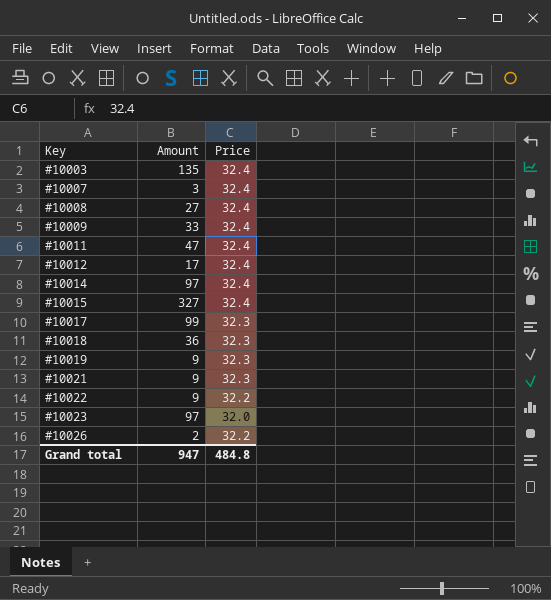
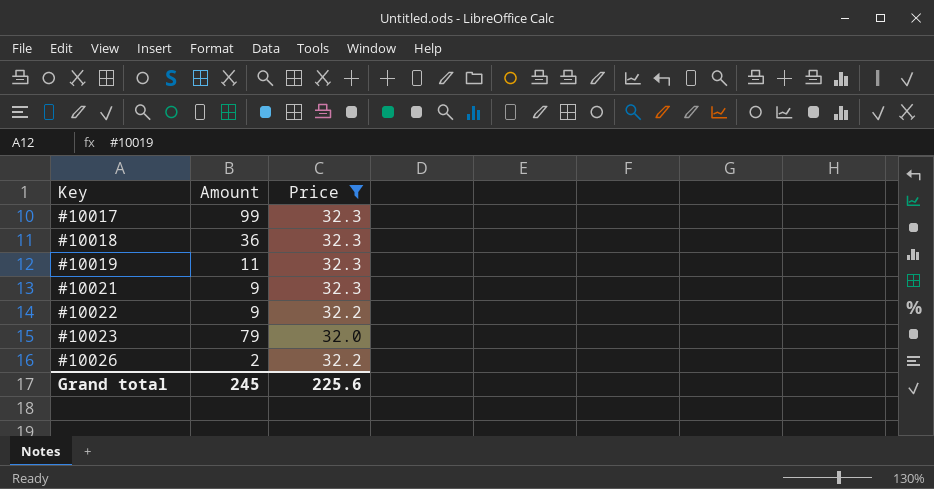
filter: none -> Price != 32.4
#10019 | Amount: 9 -> 11
#10023 | Amount: 97 -> 79
Grand total | Amount: 947 -> 245
Grand total | Price: 484.8 -> 225.6

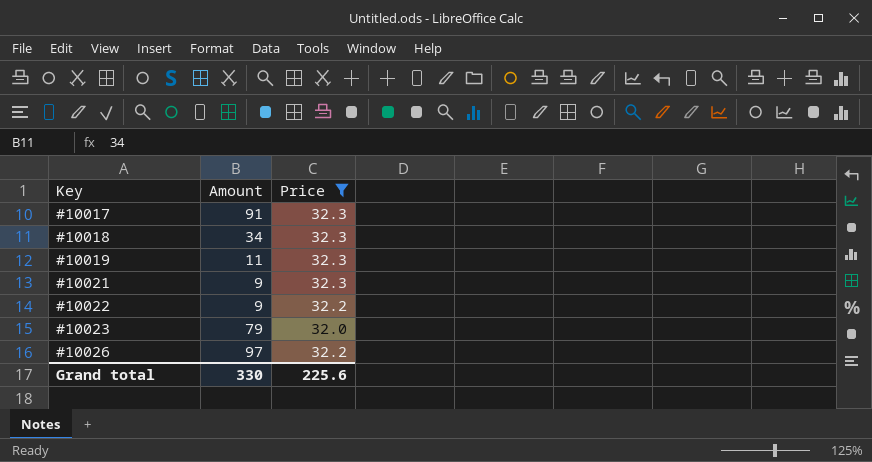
#10017 | Amount: 99 -> 91
#10018 | Amount: 36 -> 34
#10026 | Amount: 2 -> 97
Grand total | Amount: 245 -> 330

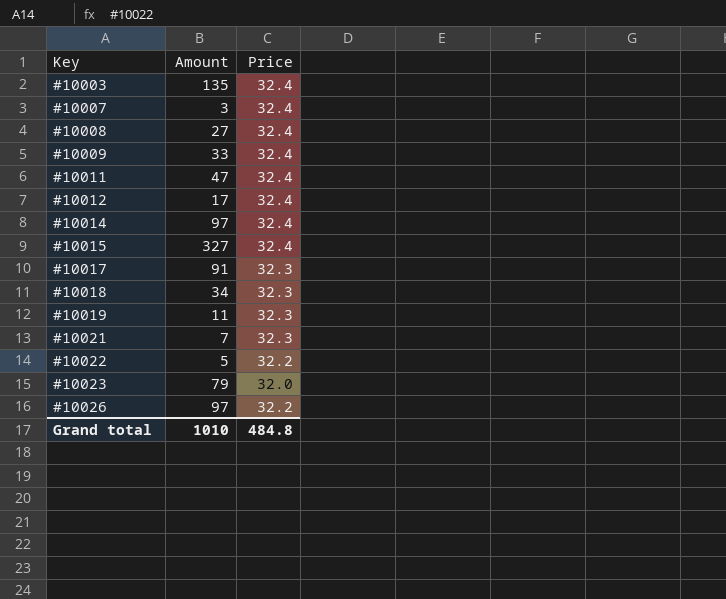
filter: Price != 32.4 -> none
#10021 | Amount: 9 -> 7
#10022 | Amount: 9 -> 5
Grand total | Amount: 330 -> 1010
Grand total | Price: 225.6 -> 484.8

